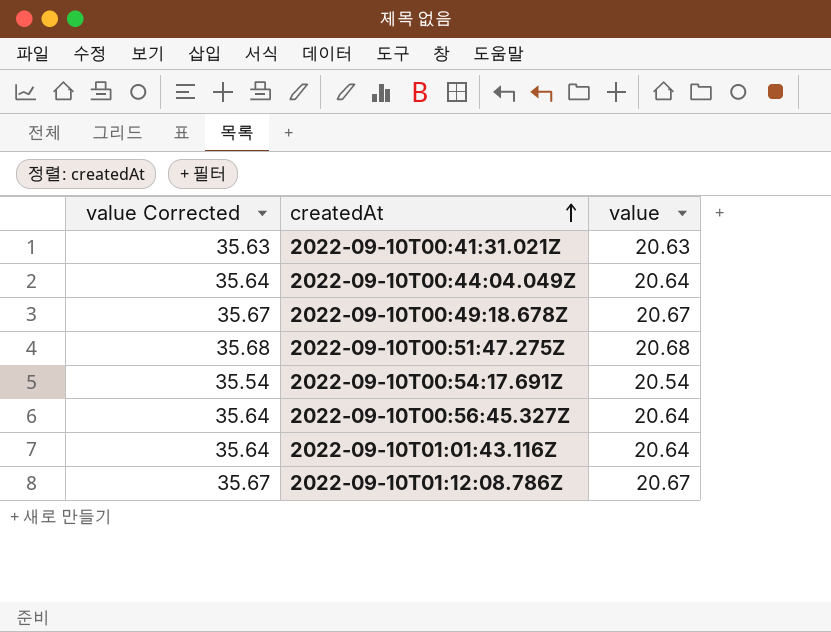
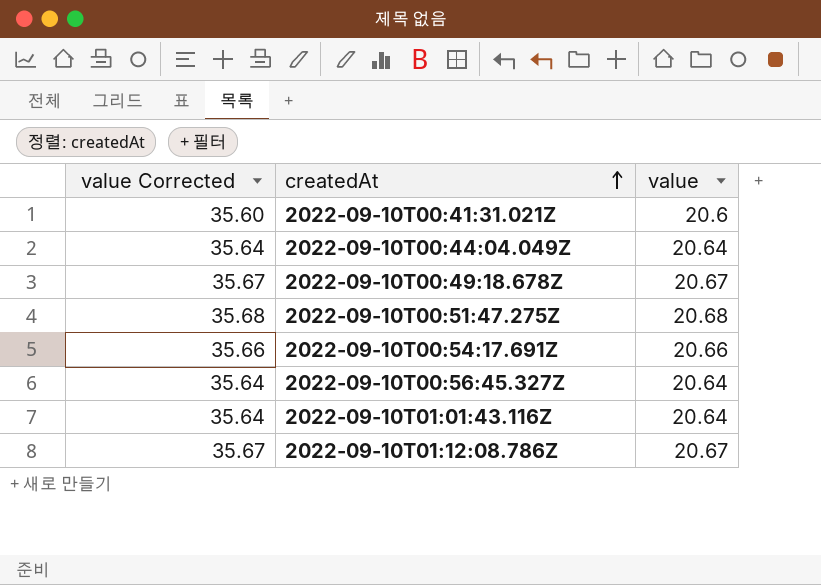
2022-09-10T00:41:31.021Z | value Corrected: 35.63 -> 35.60
2022-09-10T00:41:31.021Z | value: 20.63 -> 20.6
2022-09-10T00:54:17.691Z | value Corrected: 35.54 -> 35.66
2022-09-10T00:54:17.691Z | value: 20.54 -> 20.66

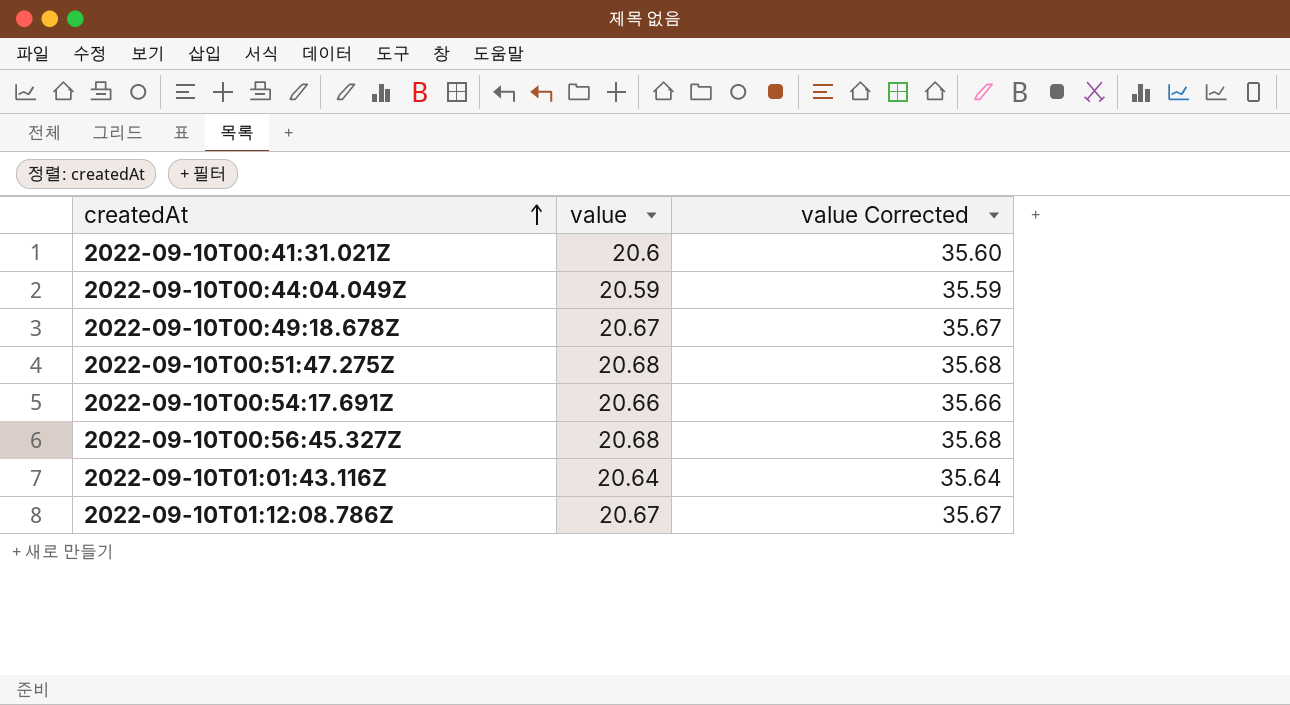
column value Corrected | position: 1 -> 3
2022-09-10T00:44:04.049Z | value: 20.64 -> 20.59
2022-09-10T00:44:04.049Z | value Corrected: 35.64 -> 35.59
2022-09-10T00:56:45.327Z | value: 20.64 -> 20.68
2022-09-10T00:56:45.327Z | value Corrected: 35.64 -> 35.68

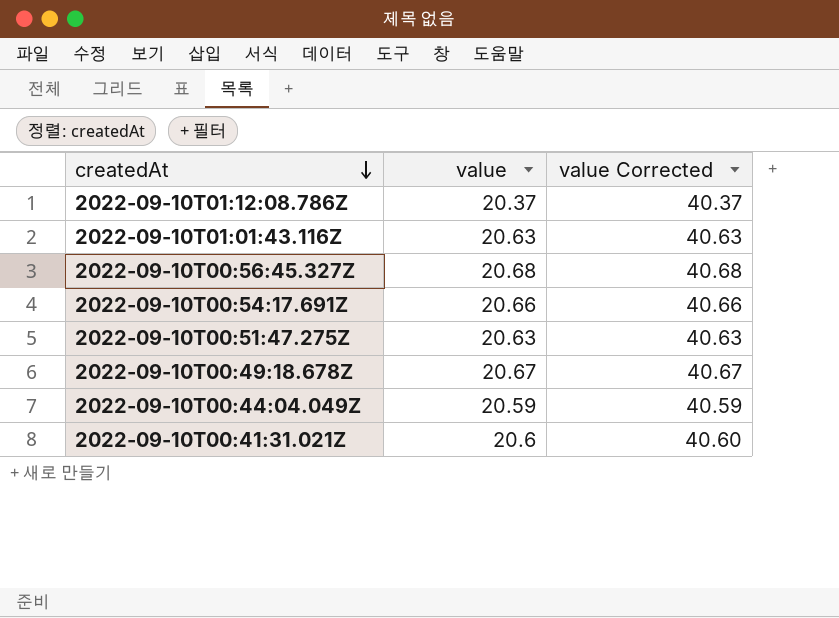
row order: createdAt ascending -> createdAt descending
column value Corrected | formula: [value] + 15 -> [value] + 20
2022-09-10T01:12:08.786Z | value: 20.67 -> 20.37
2022-09-10T01:01:43.116Z | value: 20.64 -> 20.63
2022-09-10T00:51:47.275Z | value: 20.68 -> 20.63

